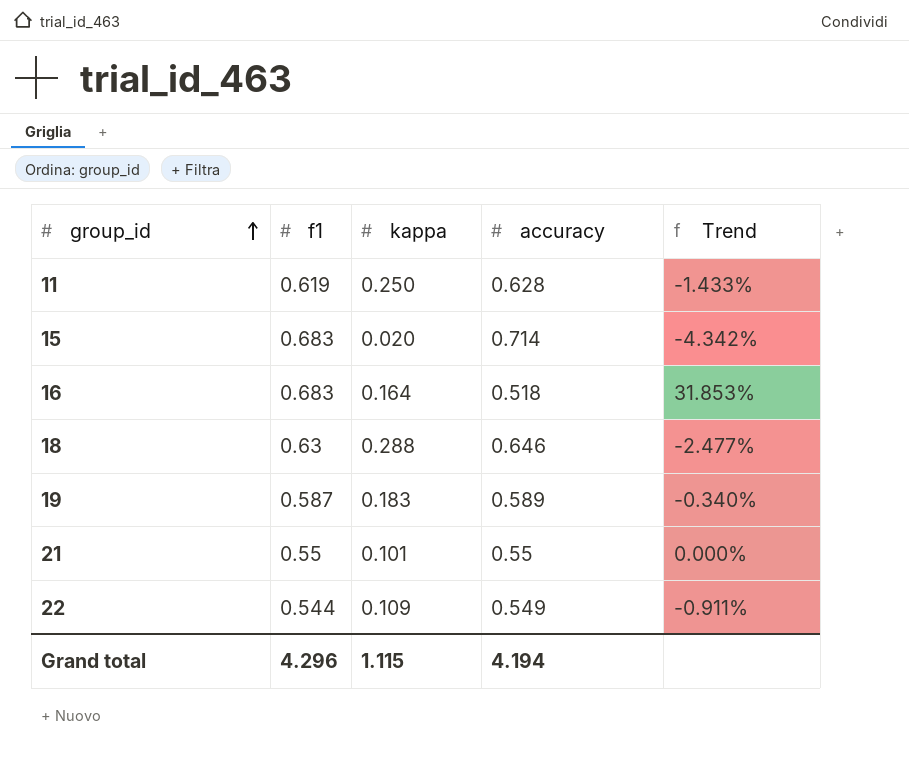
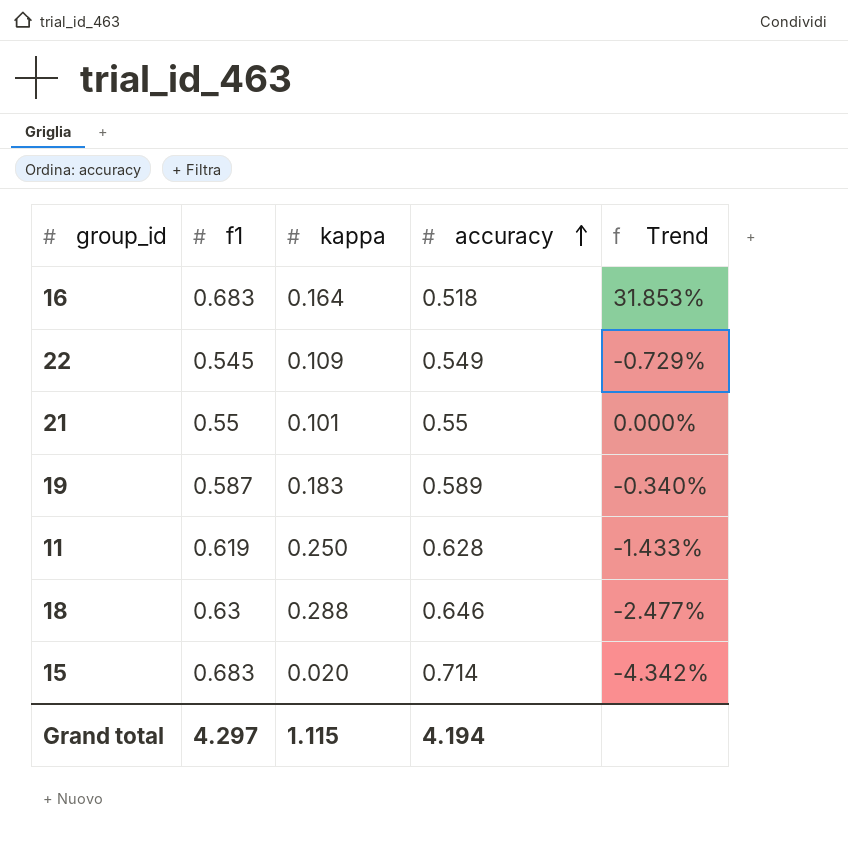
row order: group_id ascending -> accuracy ascending
22 | f1: 0.544 -> 0.545
22 | Trend: -0.911% -> -0.729%
Grand total | f1: 4.296 -> 4.297

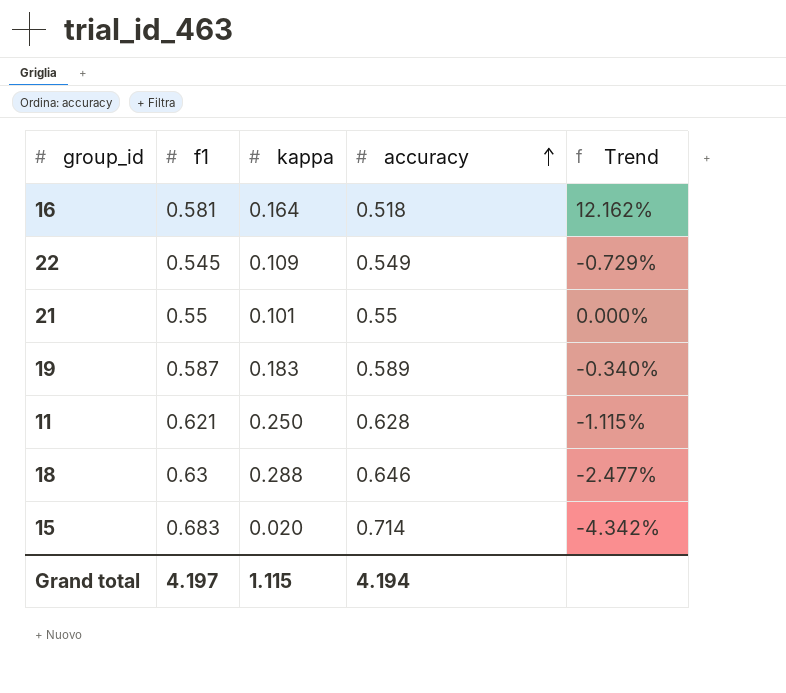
16 | f1: 0.683 -> 0.581
16 | Trend: 31.853% -> 12.162%
11 | f1: 0.619 -> 0.621
11 | Trend: -1.433% -> -1.115%
Grand total | f1: 4.297 -> 4.197

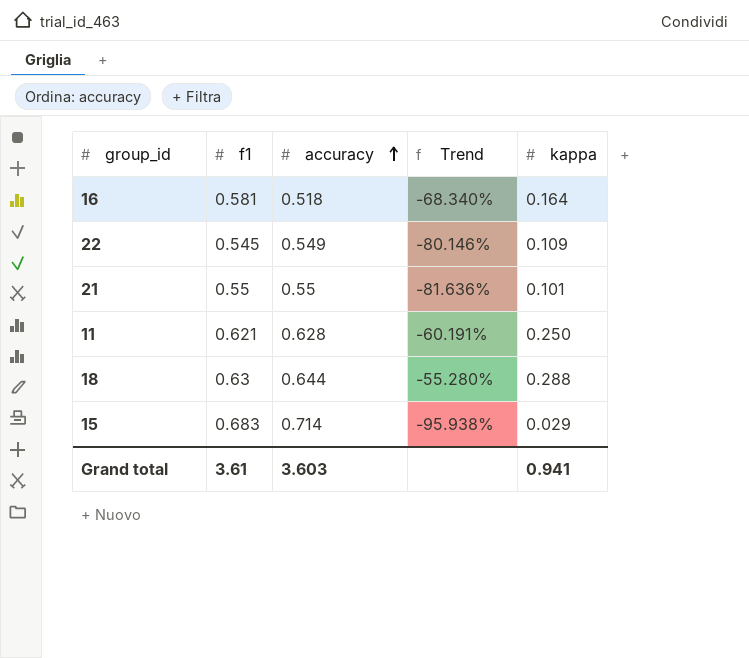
column Trend | formula: ([f1] - [accuracy]) / [accuracy] -> ([kappa] - [accuracy]) / [accuracy]
column kappa | position: 3 -> 5
row 19: 0.587 | 0.183 | 0.589 | -0.340% -> none
18 | accuracy: 0.646 -> 0.644
15 | kappa: 0.020 -> 0.029
Grand total | f1: 4.197 -> 3.61
Grand total | accuracy: 4.194 -> 3.603
Grand total | kappa: 1.115 -> 0.941

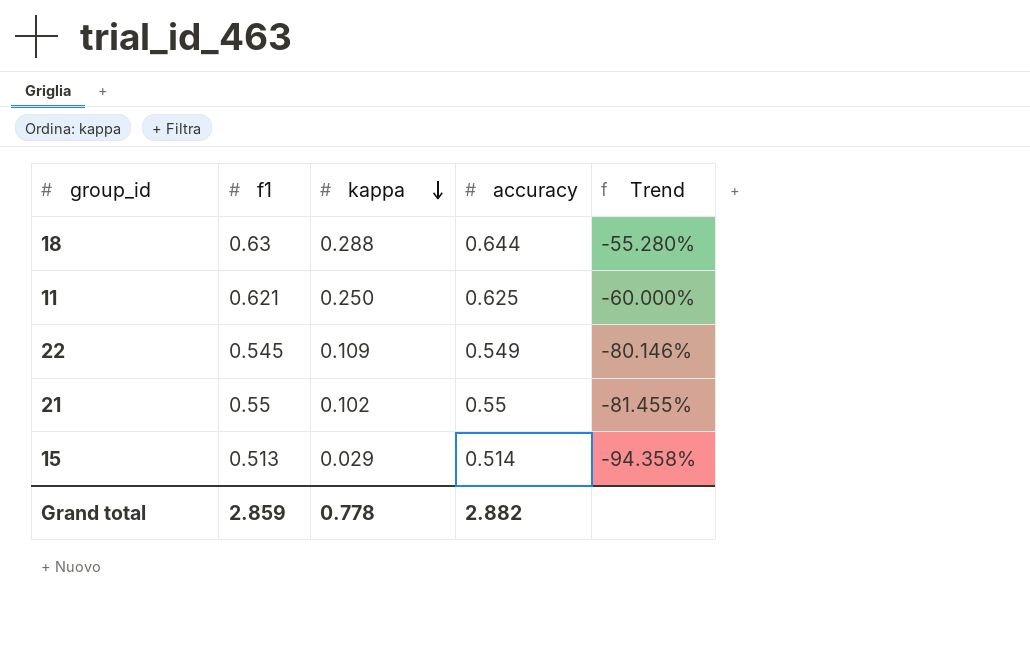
row order: accuracy ascending -> kappa descending
column kappa | position: 5 -> 3
row 16: 0.581 | 0.518 | -68.340% | 0.164 -> none
11 | accuracy: 0.628 -> 0.625
11 | Trend: -60.191% -> -60.000%
21 | kappa: 0.101 -> 0.102
21 | Trend: -81.636% -> -81.455%
15 | f1: 0.683 -> 0.513
15 | accuracy: 0.714 -> 0.514
15 | Trend: -95.938% -> -94.358%
Grand total | f1: 3.61 -> 2.859
Grand total | kappa: 0.941 -> 0.778
Grand total | accuracy: 3.603 -> 2.882

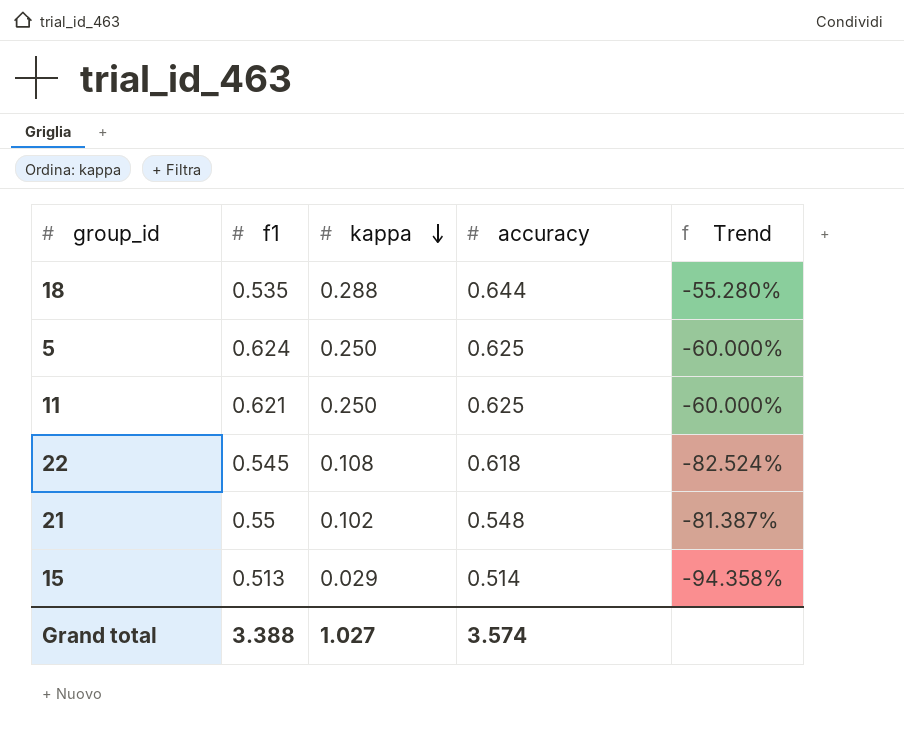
18 | f1: 0.63 -> 0.535
row 5: none -> 0.624 | 0.250 | 0.625 | -60.000%
22 | kappa: 0.109 -> 0.108
22 | accuracy: 0.549 -> 0.618
22 | Trend: -80.146% -> -82.524%
21 | accuracy: 0.55 -> 0.548
21 | Trend: -81.455% -> -81.387%
Grand total | f1: 2.859 -> 3.388
Grand total | kappa: 0.778 -> 1.027
Grand total | accuracy: 2.882 -> 3.574

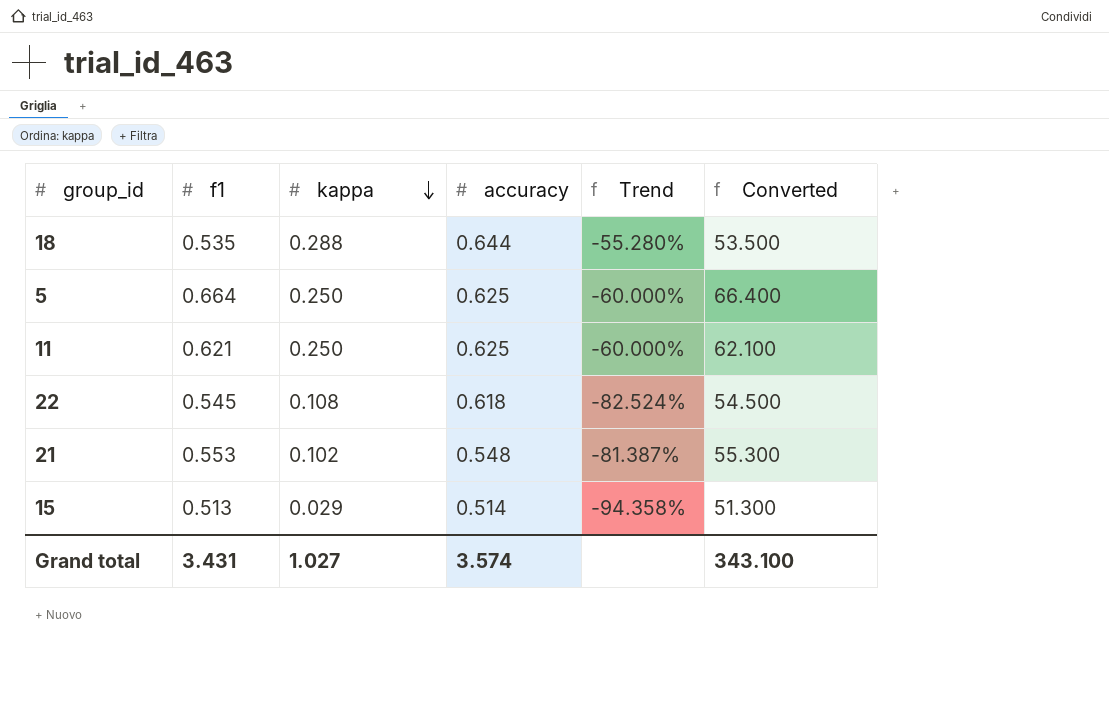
column Converted | formula: none -> [f1] * 100
5 | f1: 0.624 -> 0.664
21 | f1: 0.55 -> 0.553
Grand total | f1: 3.388 -> 3.431

